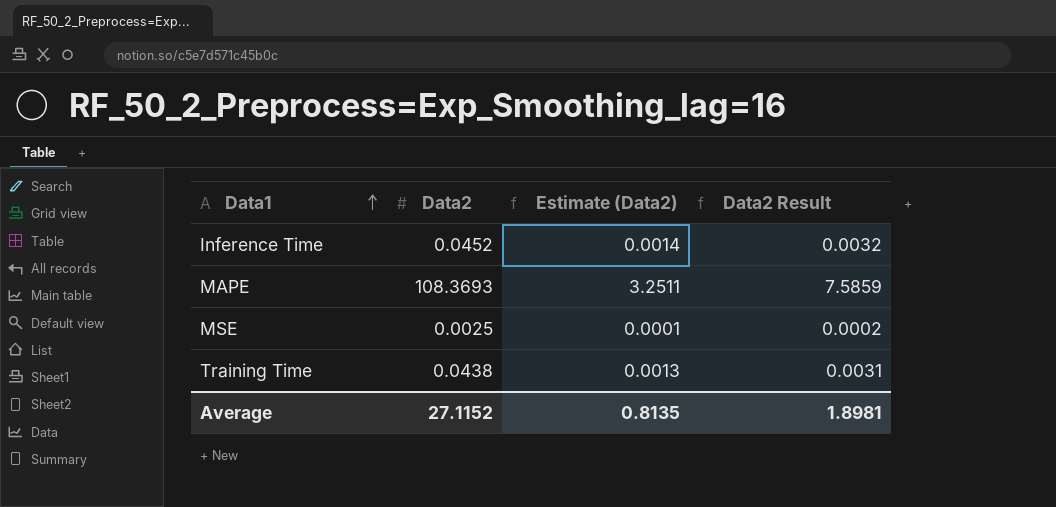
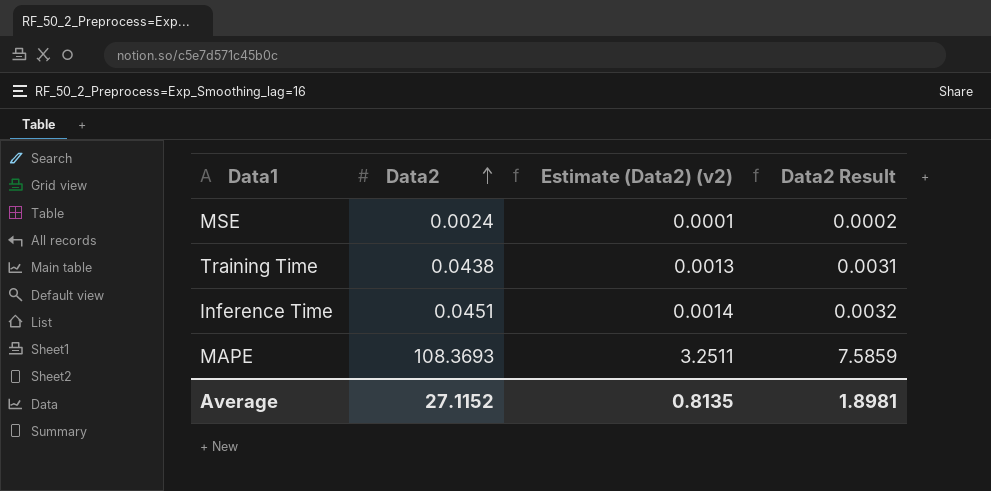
row order: Data1 ascending -> Data2 ascending
column name: Estimate (Data2) -> Estimate (Data2) (v2)
MSE | Data2: 0.0025 -> 0.0024
Inference Time | Data2: 0.0452 -> 0.0451

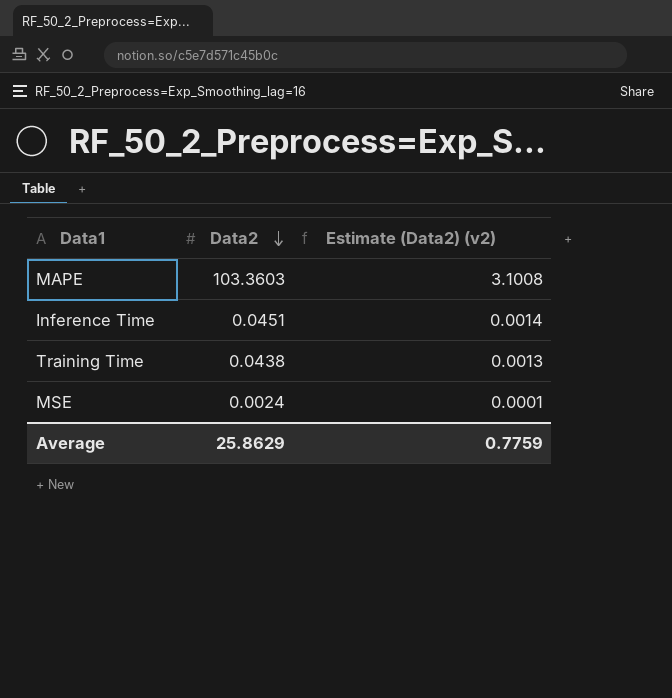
row order: Data2 ascending -> Data2 descending
column Data2 Result | formula: [Data2] * 0.07 -> none
MAPE | Data2: 108.3693 -> 103.3603
MAPE | Estimate (Data2) (v2): 3.2511 -> 3.1008
Average | Data2: 27.1152 -> 25.8629
Average | Estimate (Data2) (v2): 0.8135 -> 0.7759

